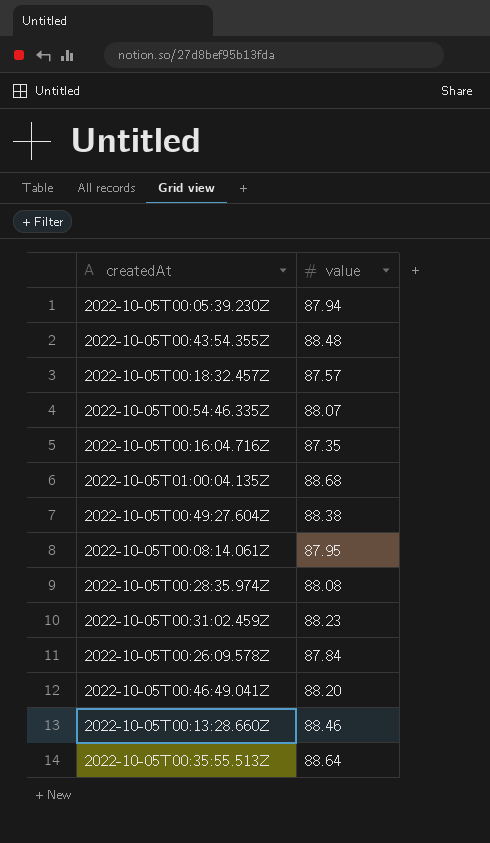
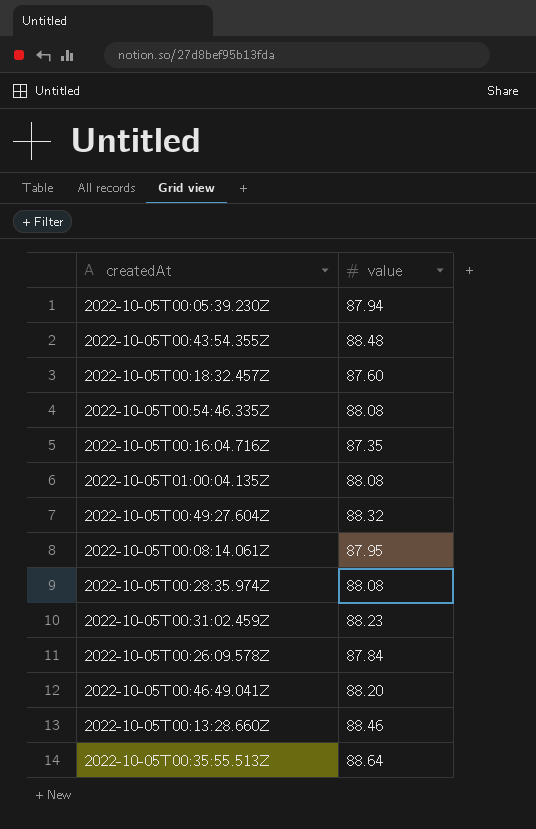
2022-10-05T00:18:32.457Z | value: 87.57 -> 87.60
2022-10-05T00:54:46.335Z | value: 88.07 -> 88.08
2022-10-05T01:00:04.135Z | value: 88.68 -> 88.08
2022-10-05T00:49:27.604Z | value: 88.38 -> 88.32

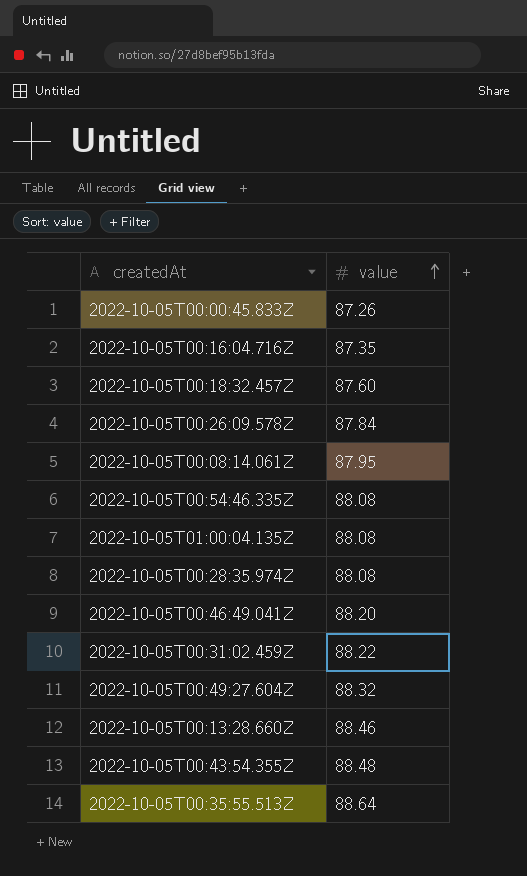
row order: none -> value ascending
row 2022-10-05T00:05:39.230Z: 87.94 -> none
row 2022-10-05T00:00:45.833Z: none -> 87.26
2022-10-05T00:31:02.459Z | value: 88.23 -> 88.22

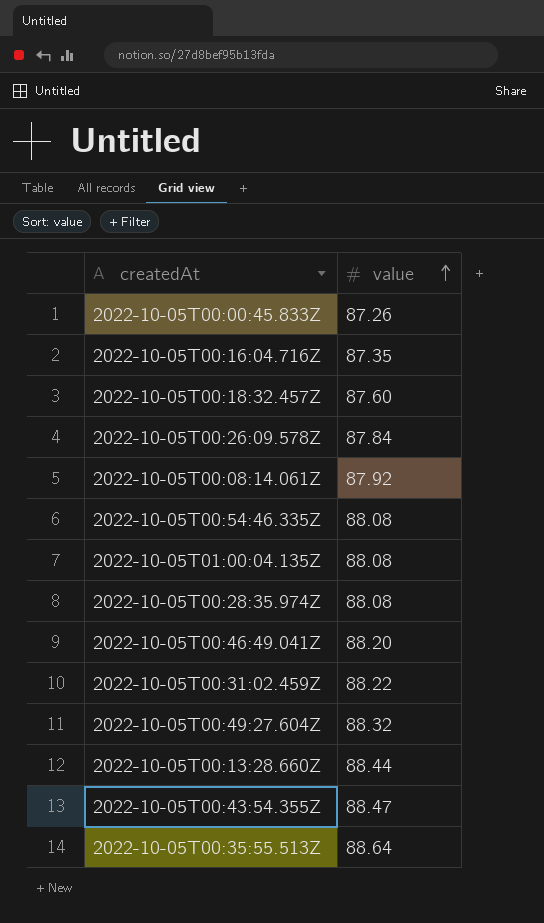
2022-10-05T00:08:14.061Z | value: 87.95 -> 87.92
2022-10-05T00:13:28.660Z | value: 88.46 -> 88.44
2022-10-05T00:43:54.355Z | value: 88.48 -> 88.47

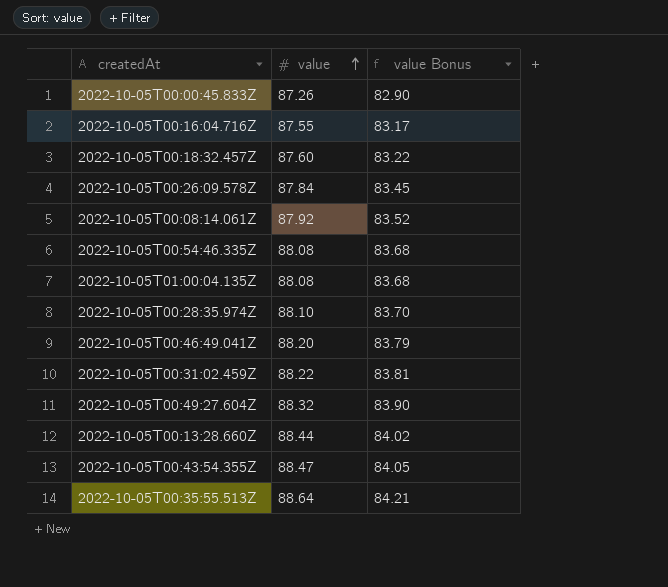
column value Bonus | formula: none -> [value] * 0.95
2022-10-05T00:16:04.716Z | value: 87.35 -> 87.55
2022-10-05T00:28:35.974Z | value: 88.08 -> 88.10

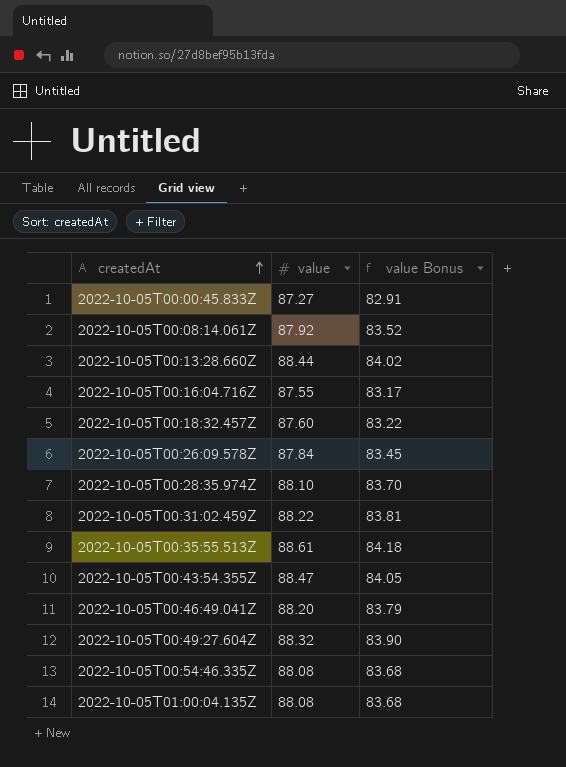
row order: value ascending -> createdAt ascending
2022-10-05T00:00:45.833Z | value: 87.26 -> 87.27
2022-10-05T00:00:45.833Z | value Bonus: 82.90 -> 82.91
2022-10-05T00:35:55.513Z | value: 88.64 -> 88.61
2022-10-05T00:35:55.513Z | value Bonus: 84.21 -> 84.18

